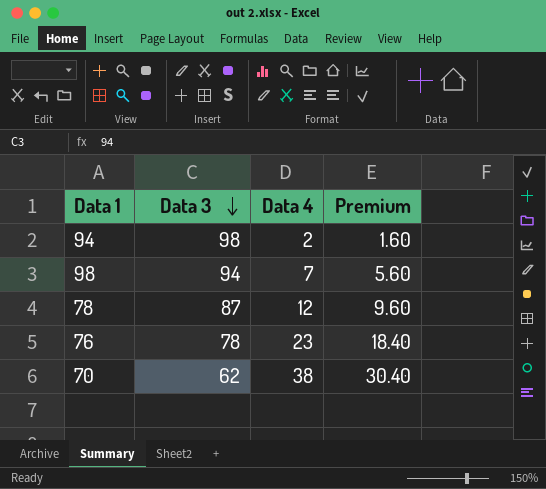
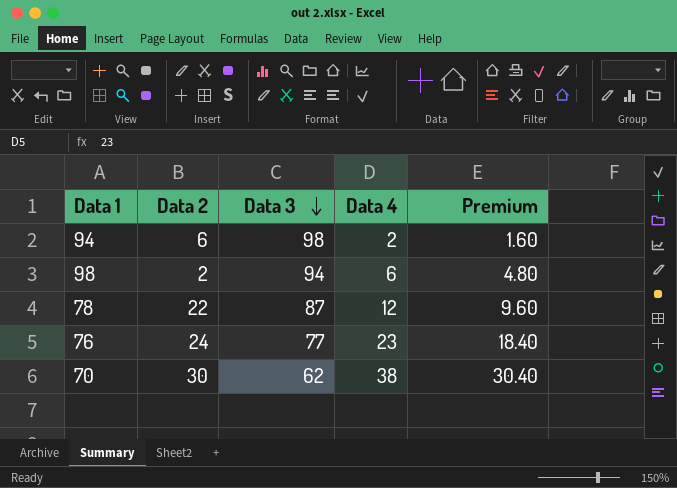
column Data 2 | position: none -> 2
98 | Data 4: 7 -> 6
98 | Premium: 5.60 -> 4.80
76 | Data 3: 78 -> 77

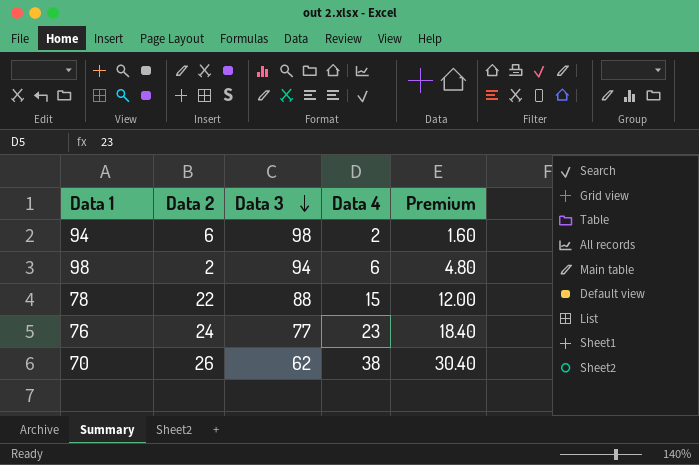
78 | Data 3: 87 -> 88
78 | Data 4: 12 -> 15
78 | Premium: 9.60 -> 12.00
70 | Data 2: 30 -> 26

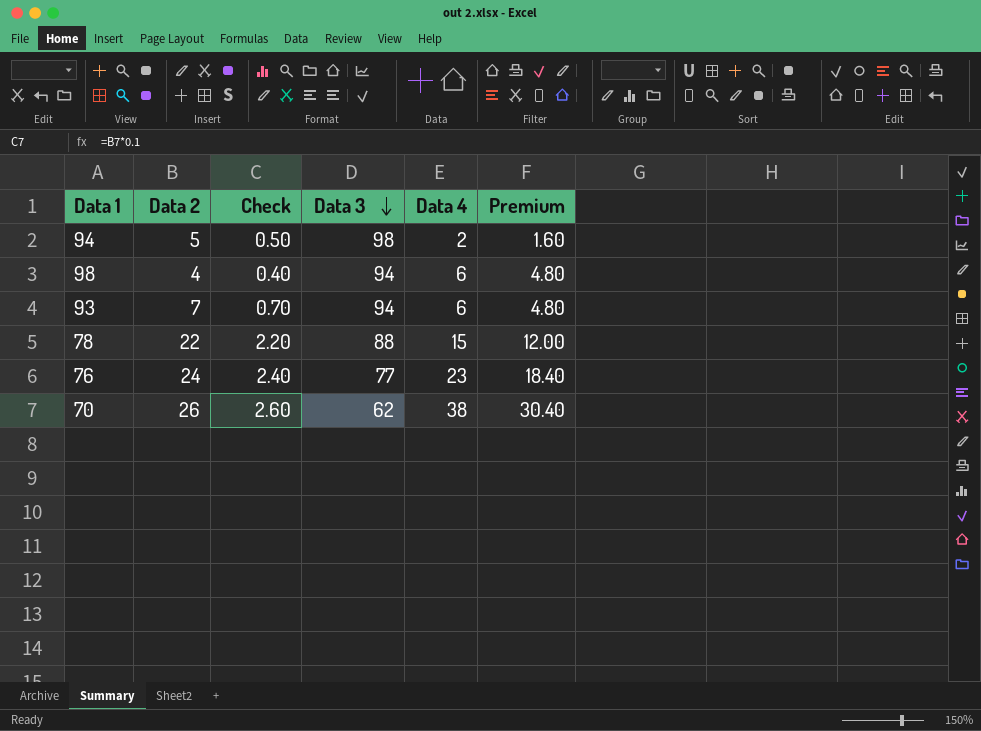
column Check | formula: none -> [Data 2] * 0.1
94 | Data 2: 6 -> 5
98 | Data 2: 2 -> 4
row 93: none -> 7 | 0.70 | 94 | 6 | 4.80

